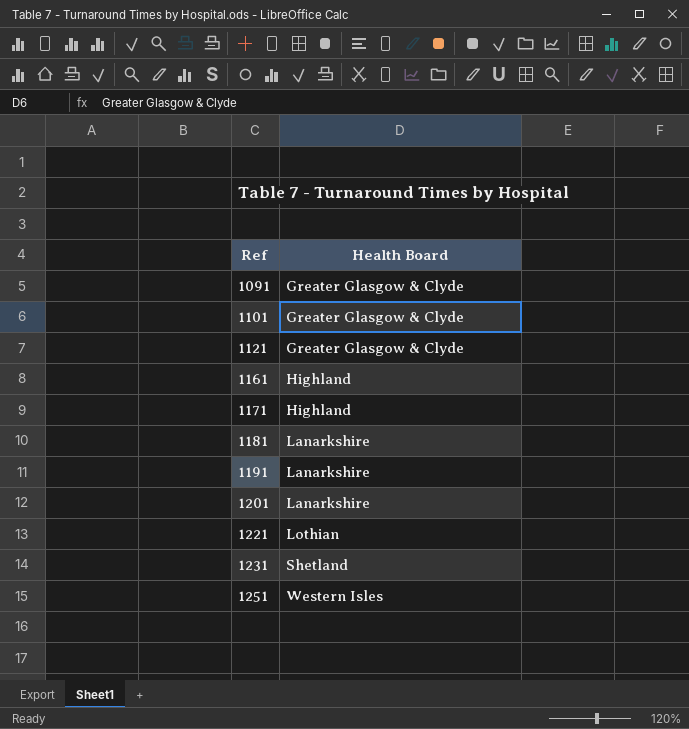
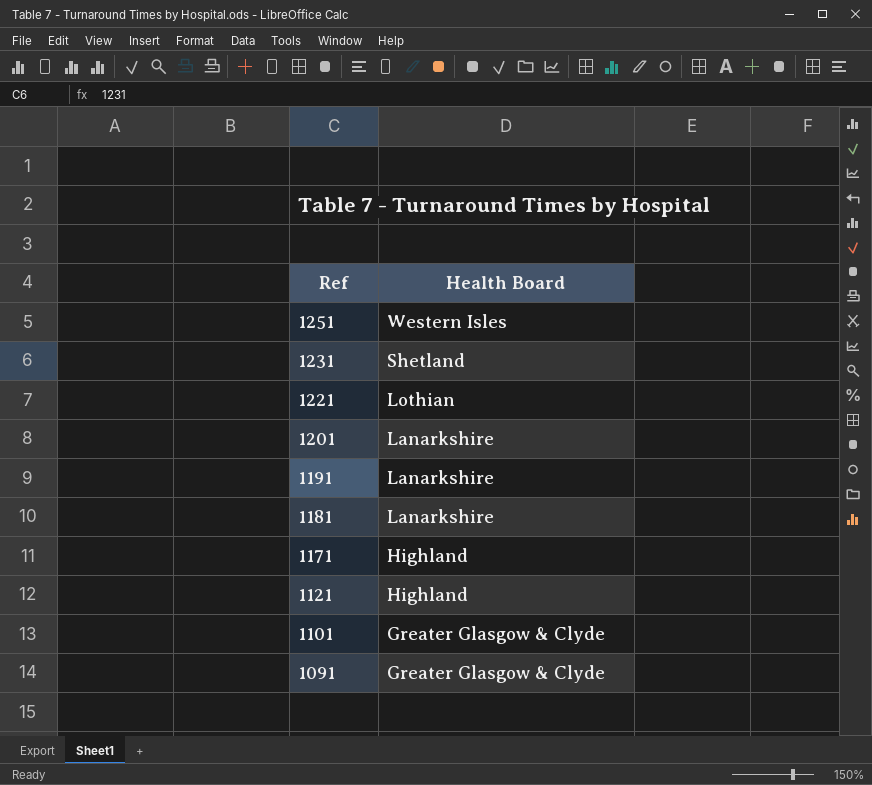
row order: Ref ascending -> Ref descending
row 1161: Highland -> none
1121 | Health Board: Greater Glasgow & Clyde -> Highland

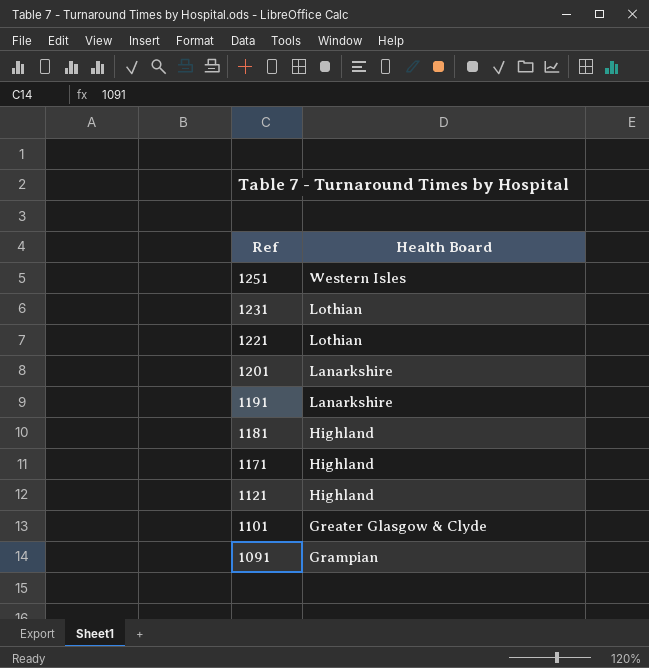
1231 | Health Board: Shetland -> Lothian
1181 | Health Board: Lanarkshire -> Highland
1091 | Health Board: Greater Glasgow & Clyde -> Grampian

